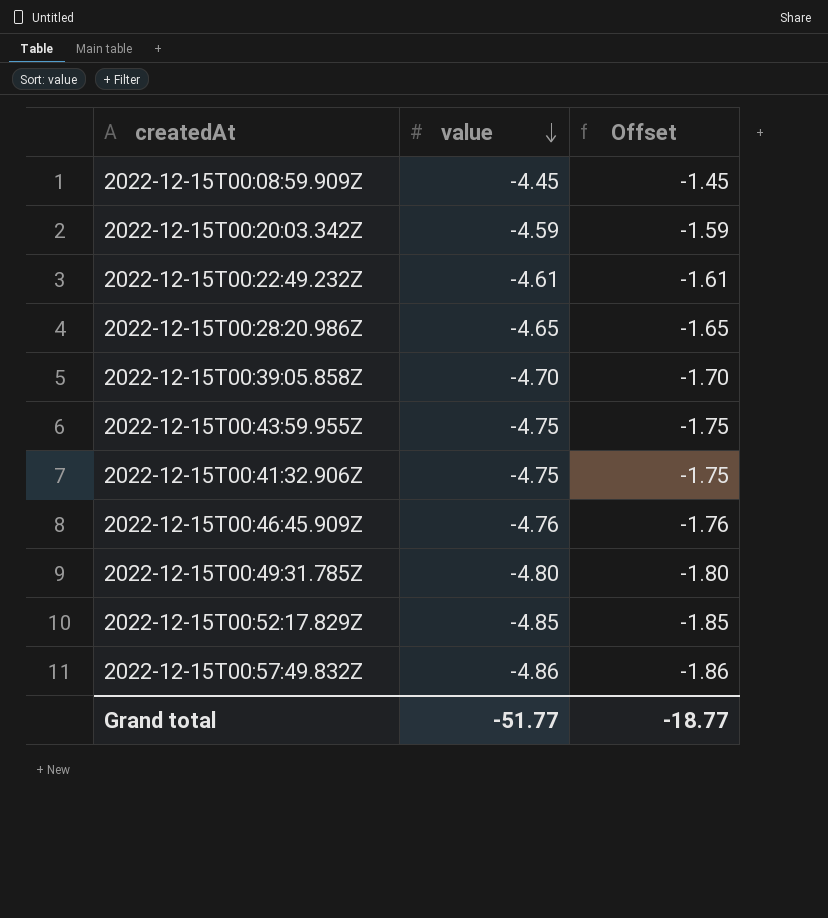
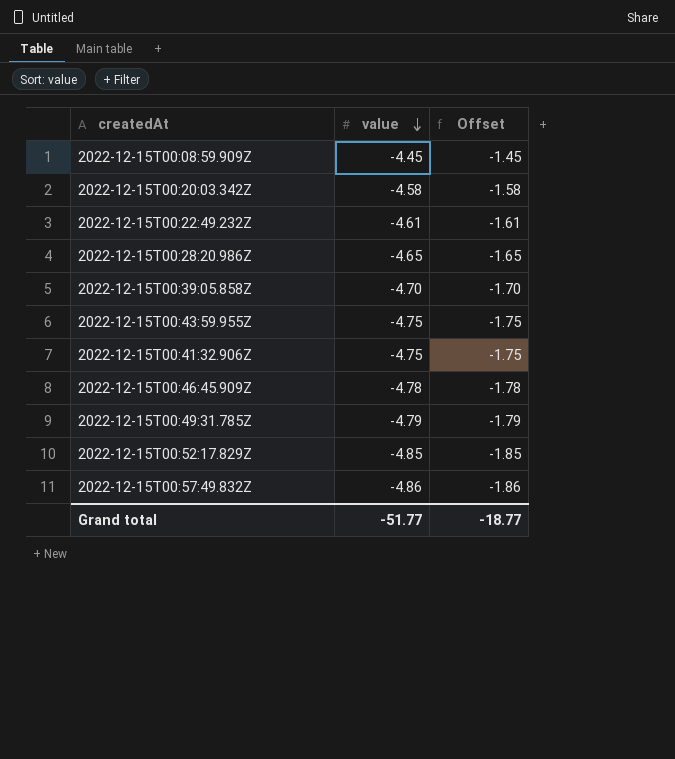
2022-12-15T00:20:03.342Z | value: -4.59 -> -4.58
2022-12-15T00:20:03.342Z | Offset: -1.59 -> -1.58
2022-12-15T00:46:45.909Z | value: -4.76 -> -4.78
2022-12-15T00:46:45.909Z | Offset: -1.76 -> -1.78
2022-12-15T00:49:31.785Z | value: -4.80 -> -4.79
2022-12-15T00:49:31.785Z | Offset: -1.80 -> -1.79

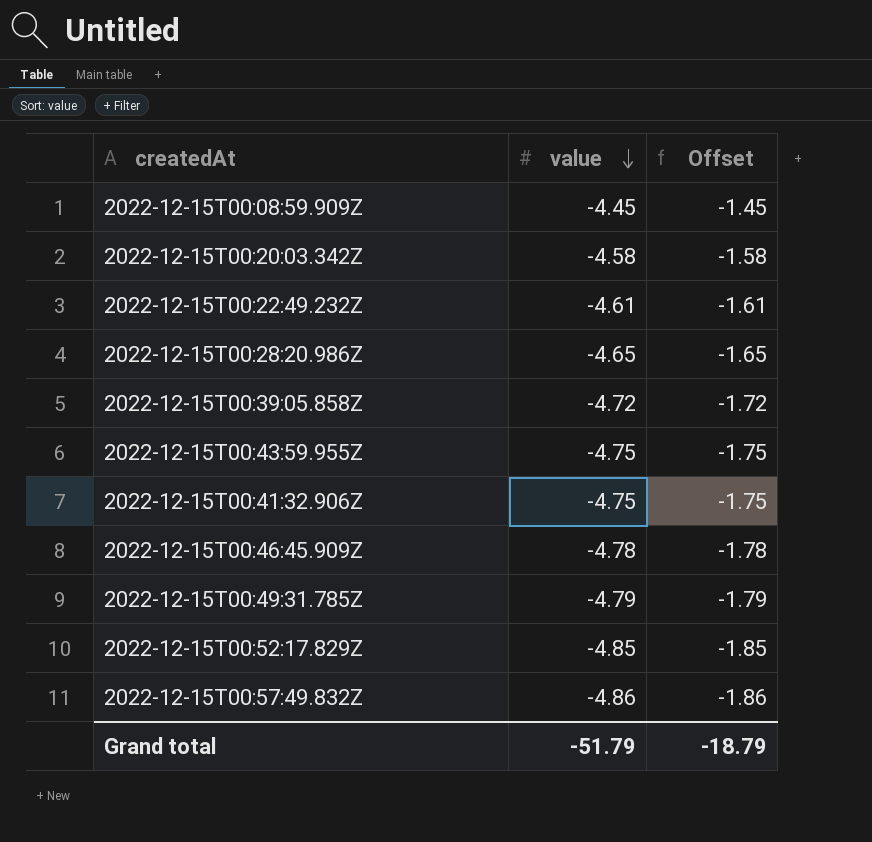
2022-12-15T00:39:05.858Z | value: -4.70 -> -4.72
2022-12-15T00:39:05.858Z | Offset: -1.70 -> -1.72
Grand total | value: -51.77 -> -51.79
Grand total | Offset: -18.77 -> -18.79

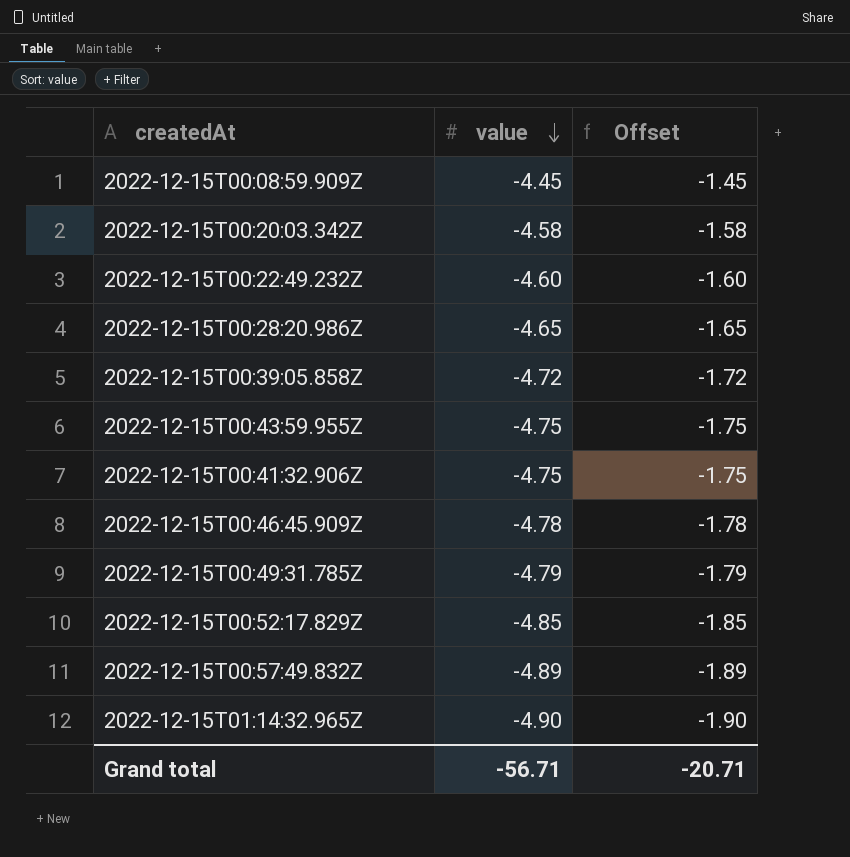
2022-12-15T00:22:49.232Z | value: -4.61 -> -4.60
2022-12-15T00:22:49.232Z | Offset: -1.61 -> -1.60
2022-12-15T00:57:49.832Z | value: -4.86 -> -4.89
2022-12-15T00:57:49.832Z | Offset: -1.86 -> -1.89
row 2022-12-15T01:14:32.965Z: none -> -4.90 | -1.90
Grand total | value: -51.79 -> -56.71
Grand total | Offset: -18.79 -> -20.71

